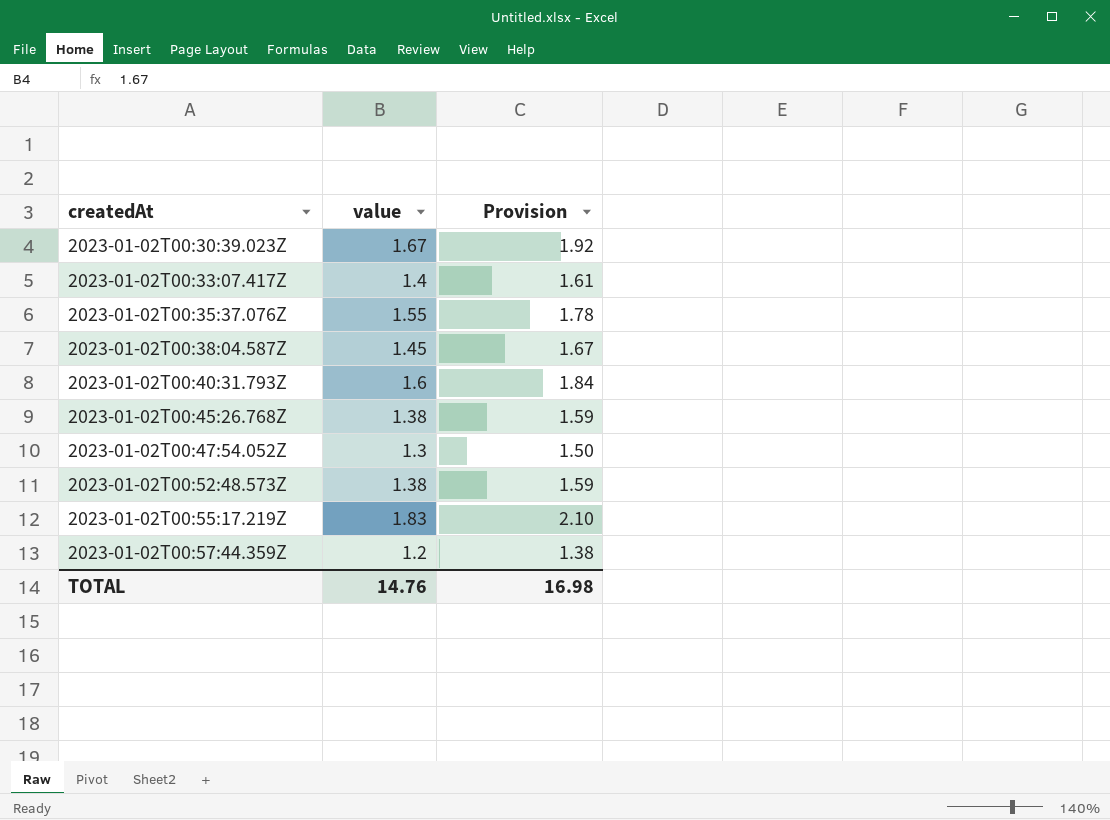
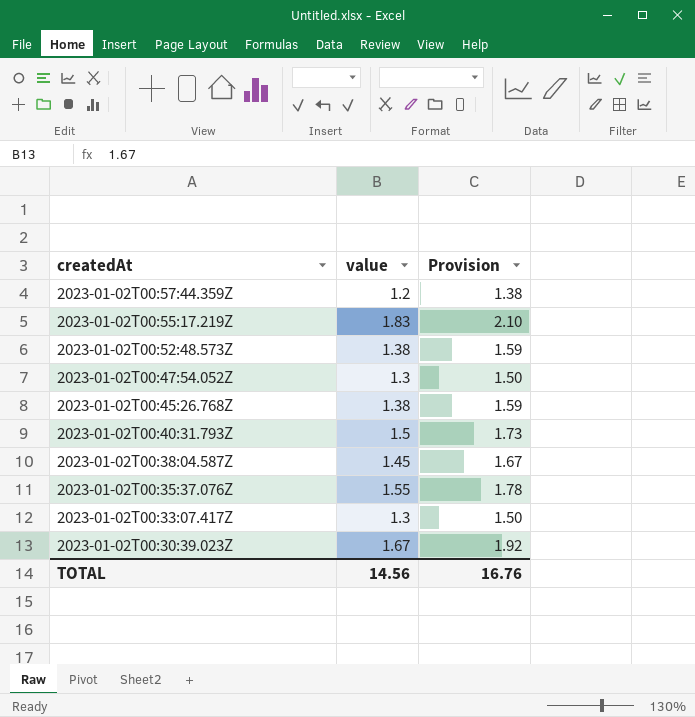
row order: createdAt ascending -> createdAt descending
2023-01-02T00:40:31.793Z | value: 1.6 -> 1.5
2023-01-02T00:40:31.793Z | Provision: 1.84 -> 1.73
2023-01-02T00:33:07.417Z | value: 1.4 -> 1.3
2023-01-02T00:33:07.417Z | Provision: 1.61 -> 1.50
TOTAL | value: 14.76 -> 14.56
TOTAL | Provision: 16.98 -> 16.76

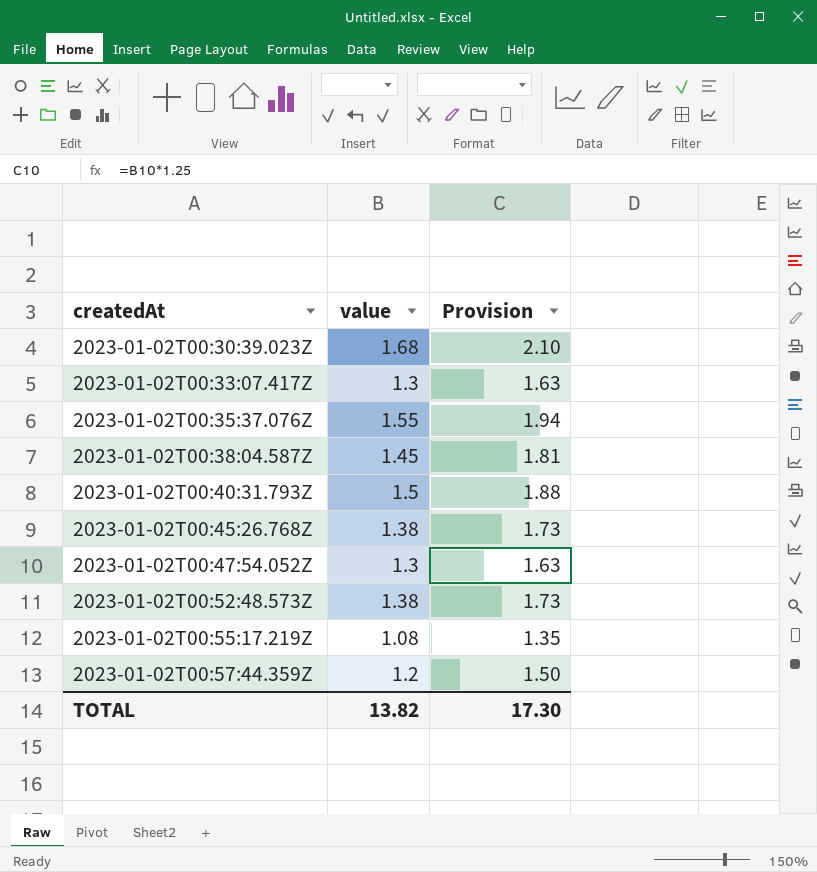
row order: createdAt descending -> createdAt ascending
column Provision | formula: [value] * 1.15 -> [value] * 1.25
2023-01-02T00:30:39.023Z | value: 1.67 -> 1.68
2023-01-02T00:55:17.219Z | value: 1.83 -> 1.08
TOTAL | value: 14.56 -> 13.82
TOTAL | Provision: 16.76 -> 17.30

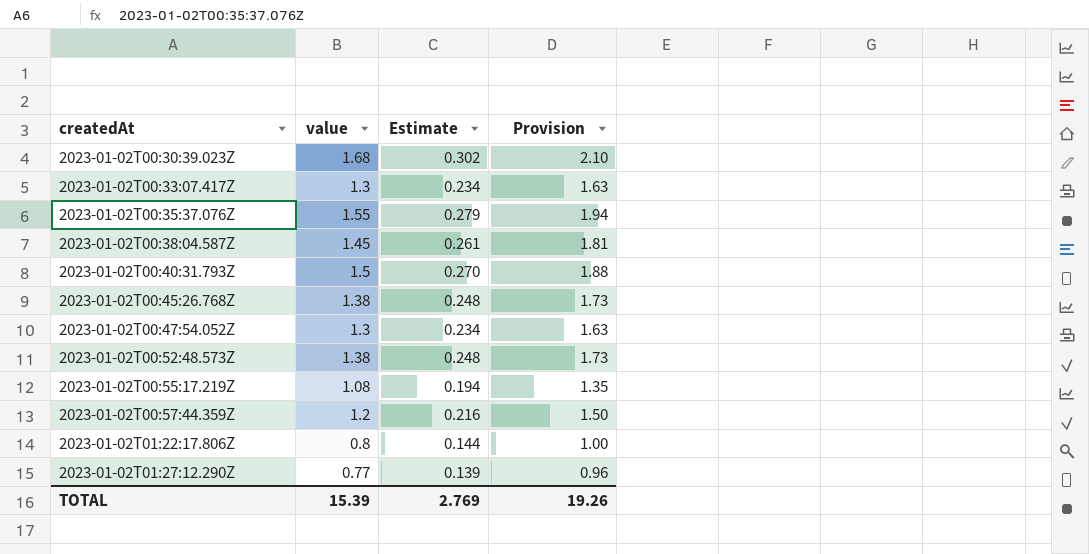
column Estimate | formula: none -> [value] * 0.18
row 2023-01-02T01:22:17.806Z: none -> 0.8 | 0.144 | 1.00
row 2023-01-02T01:27:12.290Z: none -> 0.77 | 0.139 | 0.96
TOTAL | value: 13.82 -> 15.39
TOTAL | Provision: 17.30 -> 19.26

